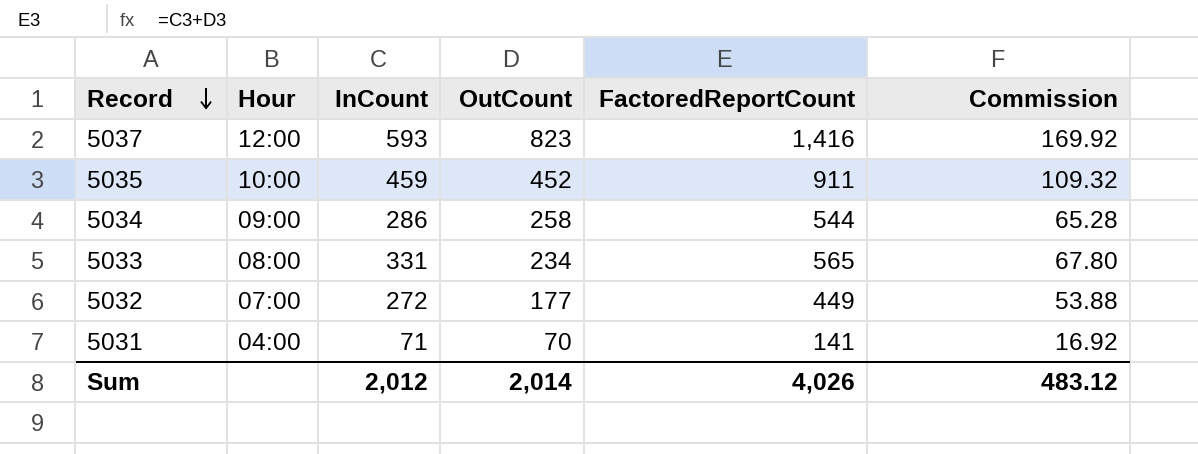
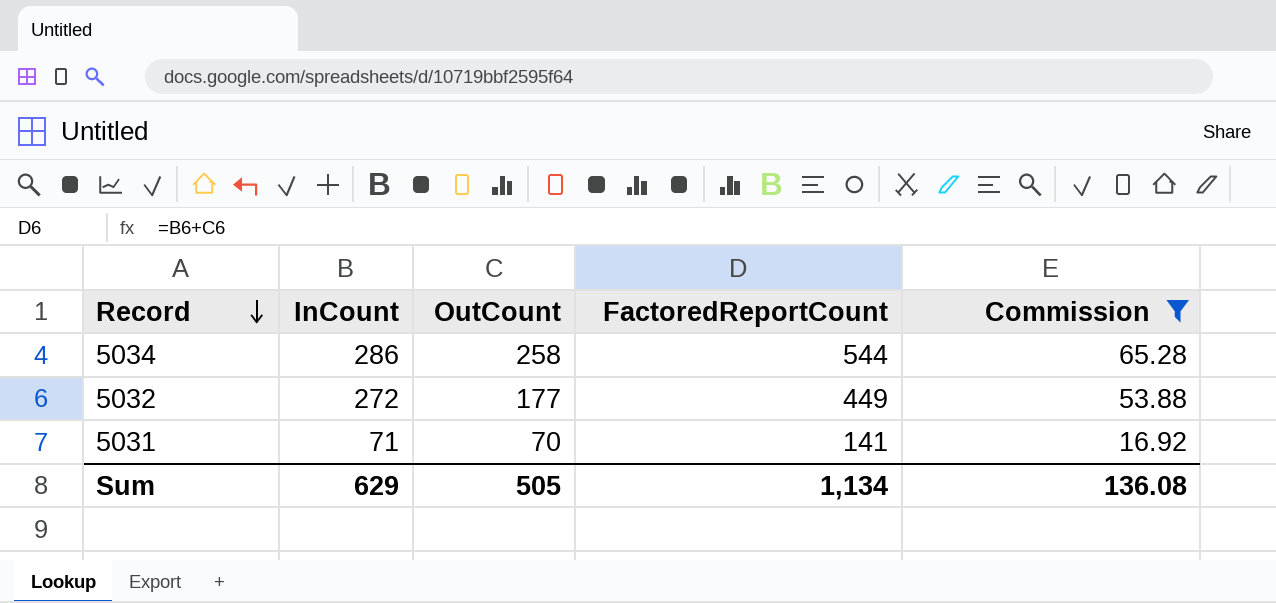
filter: none -> Commission <= 65.28
column Hour | position: 2 -> none
Sum | InCount: 2,012 -> 629
Sum | OutCount: 2,014 -> 505
Sum | FactoredReportCount: 4,026 -> 1,134
Sum | Commission: 483.12 -> 136.08

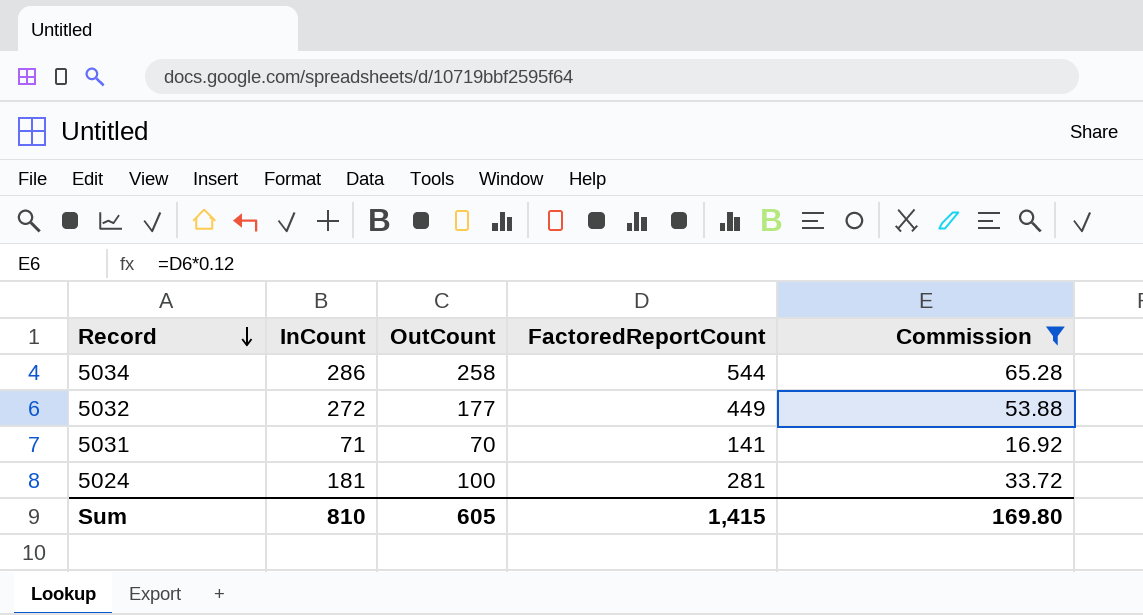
row 5024: none -> 181 | 100 | 281 | 33.72
Sum | InCount: 629 -> 810
Sum | OutCount: 505 -> 605
Sum | FactoredReportCount: 1,134 -> 1,415
Sum | Commission: 136.08 -> 169.80

